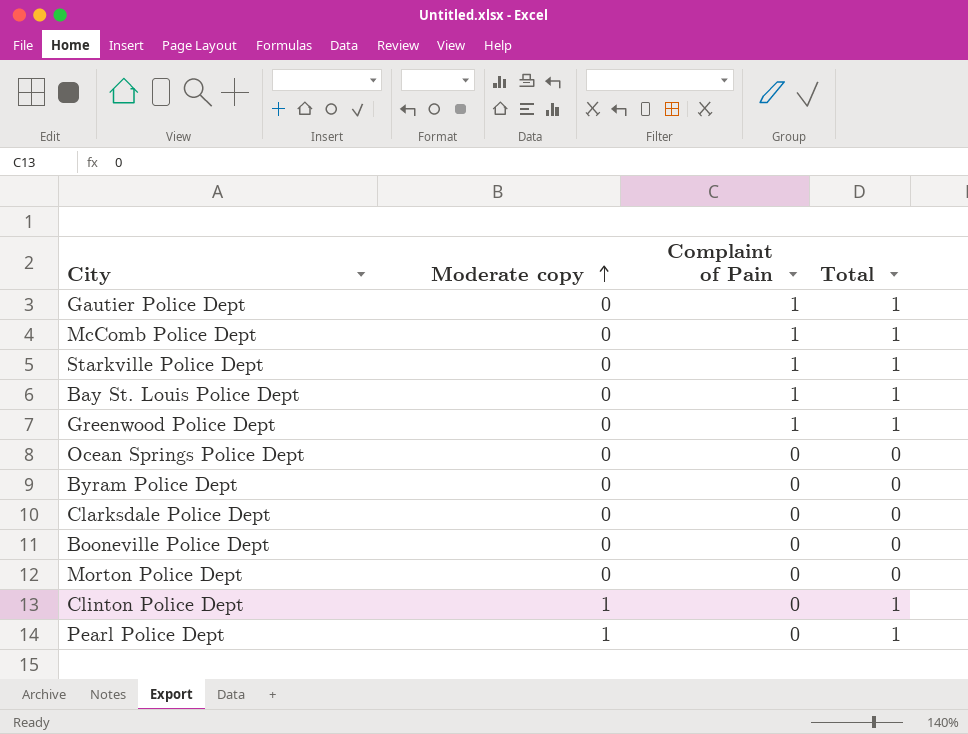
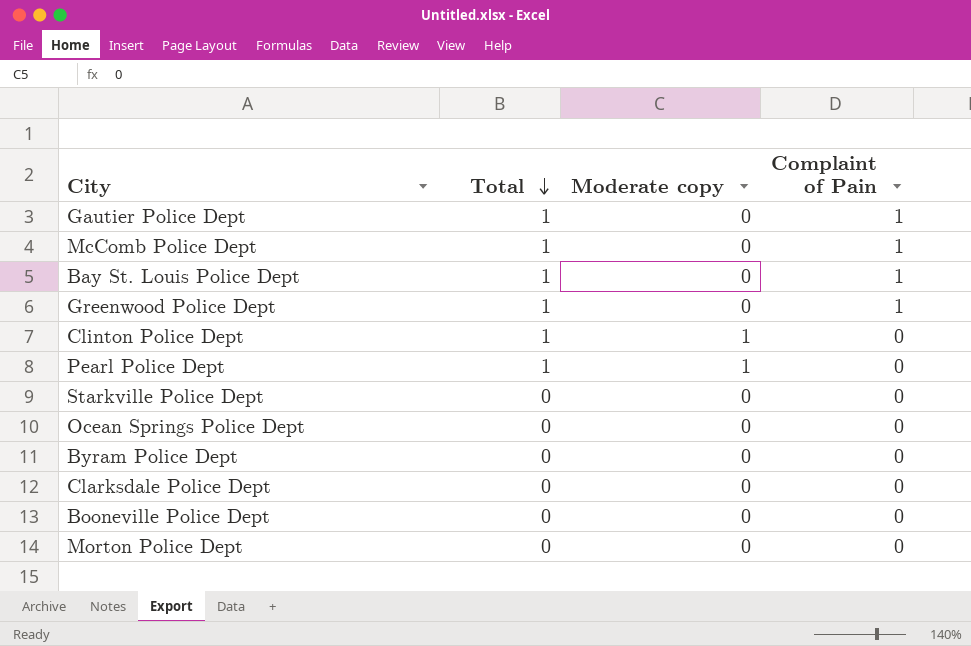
row order: Moderate copy ascending -> Total descending
column Total | position: 4 -> 2
Starkville Police Dept | Total: 1 -> 0
Starkville Police Dept | Complaint of Pain: 1 -> 0

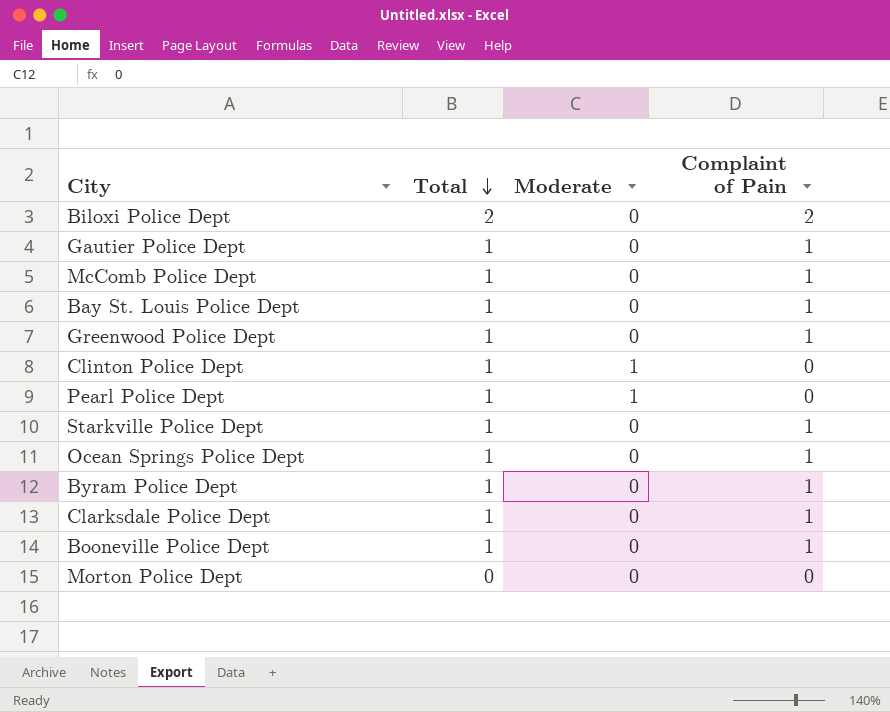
column name: Moderate copy -> Moderate
row Biloxi Police Dept: none -> 2 | 0 | 2
Starkville Police Dept | Total: 0 -> 1
Starkville Police Dept | Complaint of Pain: 0 -> 1
Ocean Springs Police Dept | Total: 0 -> 1
Ocean Springs Police Dept | Complaint of Pain: 0 -> 1
Byram Police Dept | Total: 0 -> 1
Byram Police Dept | Complaint of Pain: 0 -> 1
Clarksdale Police Dept | Total: 0 -> 1
Clarksdale Police Dept | Complaint of Pain: 0 -> 1
Booneville Police Dept | Total: 0 -> 1
Booneville Police Dept | Complaint of Pain: 0 -> 1

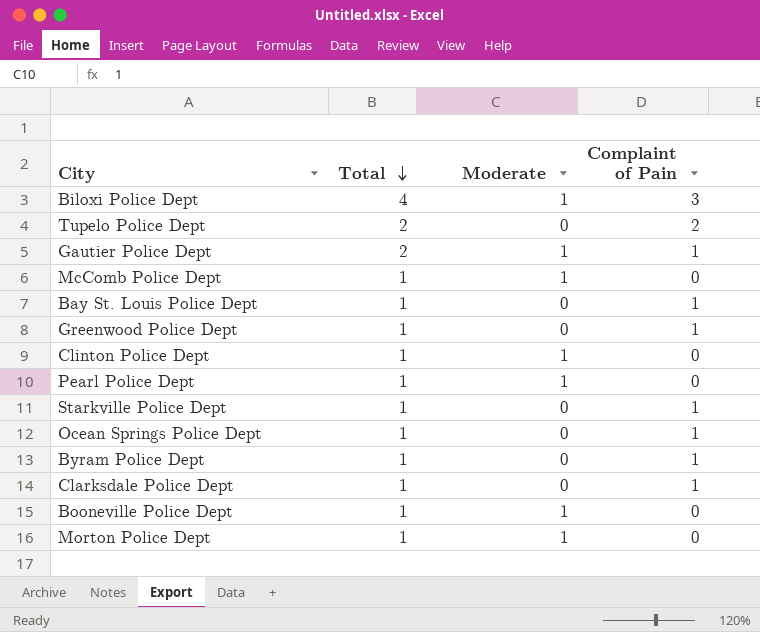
Biloxi Police Dept | Total: 2 -> 4
Biloxi Police Dept | Moderate: 0 -> 1
Biloxi Police Dept | Complaint of Pain: 2 -> 3
row Tupelo Police Dept: none -> 2 | 0 | 2
Gautier Police Dept | Total: 1 -> 2
Gautier Police Dept | Moderate: 0 -> 1
McComb Police Dept | Moderate: 0 -> 1
McComb Police Dept | Complaint of Pain: 1 -> 0
Booneville Police Dept | Moderate: 0 -> 1
Booneville Police Dept | Complaint of Pain: 1 -> 0
Morton Police Dept | Total: 0 -> 1
Morton Police Dept | Moderate: 0 -> 1

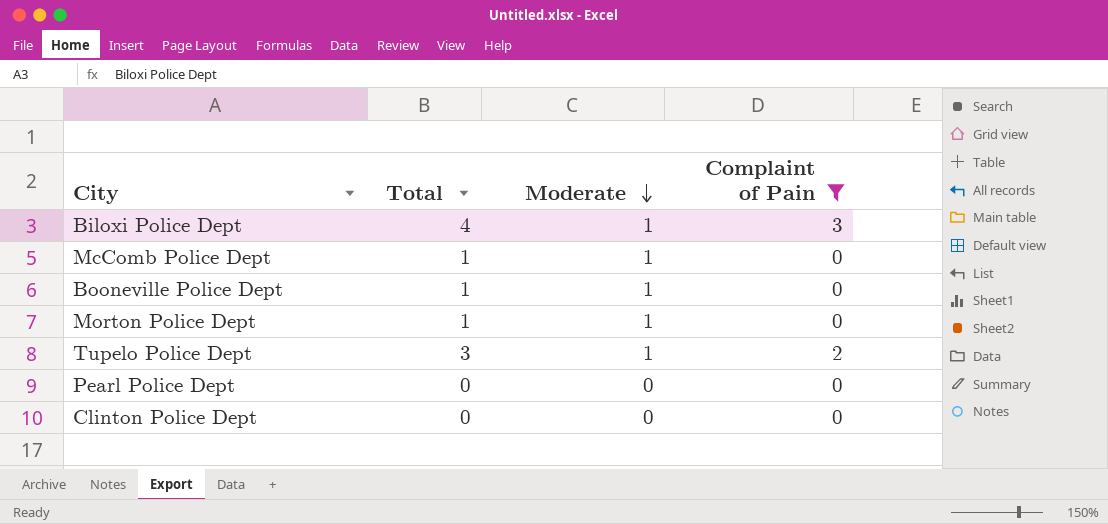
filter: none -> Complaint of Pain != 1
row order: Total descending -> Moderate descending
Tupelo Police Dept | Total: 2 -> 3
Tupelo Police Dept | Moderate: 0 -> 1
Pearl Police Dept | Total: 1 -> 0
Pearl Police Dept | Moderate: 1 -> 0
Clinton Police Dept | Total: 1 -> 0
Clinton Police Dept | Moderate: 1 -> 0

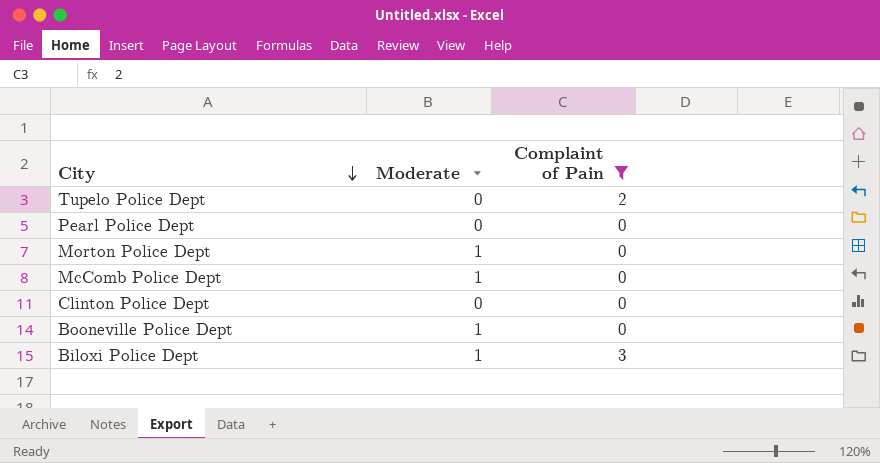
row order: Moderate descending -> City descending
column Total | formula: [Moderate] + [Complaint of Pain] -> none
Tupelo Police Dept | Moderate: 1 -> 0

